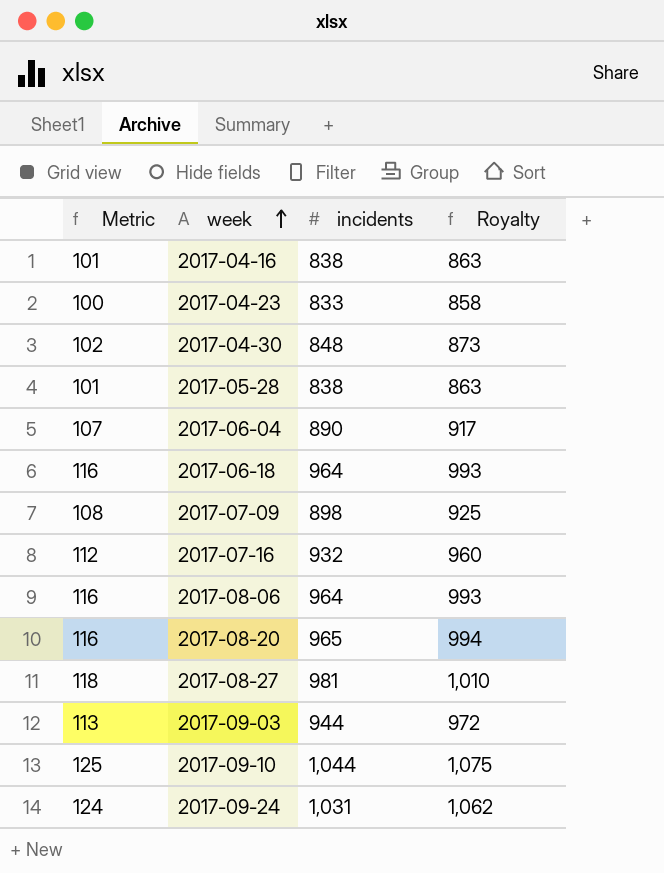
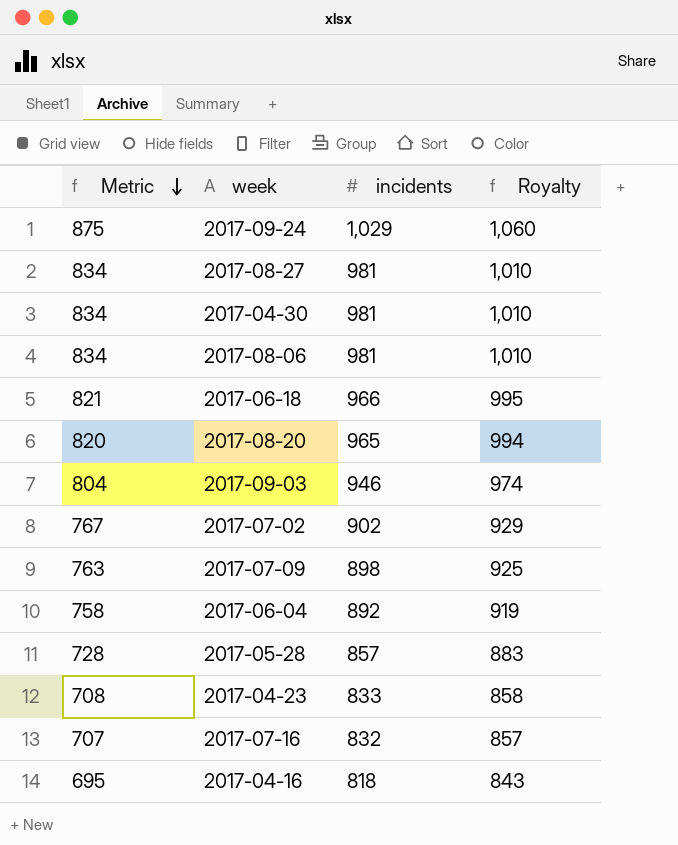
row order: week ascending -> Metric descending
column Metric | formula: [incidents] * 0.12 -> [incidents] * 0.85
row 2017-09-10: 125 | 1,044 | 1,075 -> none
2017-09-24 | incidents: 1,031 -> 1,029
2017-09-24 | Royalty: 1,062 -> 1,060
2017-04-30 | incidents: 848 -> 981
2017-04-30 | Royalty: 873 -> 1,010
2017-08-06 | incidents: 964 -> 981
2017-08-06 | Royalty: 993 -> 1,010
2017-06-18 | incidents: 964 -> 966
2017-06-18 | Royalty: 993 -> 995
2017-09-03 | incidents: 944 -> 946
2017-09-03 | Royalty: 972 -> 974
row 2017-07-02: none -> 767 | 902 | 929
2017-06-04 | incidents: 890 -> 892
2017-06-04 | Royalty: 917 -> 919
2017-05-28 | incidents: 838 -> 857
2017-05-28 | Royalty: 863 -> 883
2017-07-16 | incidents: 932 -> 832
2017-07-16 | Royalty: 960 -> 857
2017-04-16 | incidents: 838 -> 818
2017-04-16 | Royalty: 863 -> 843

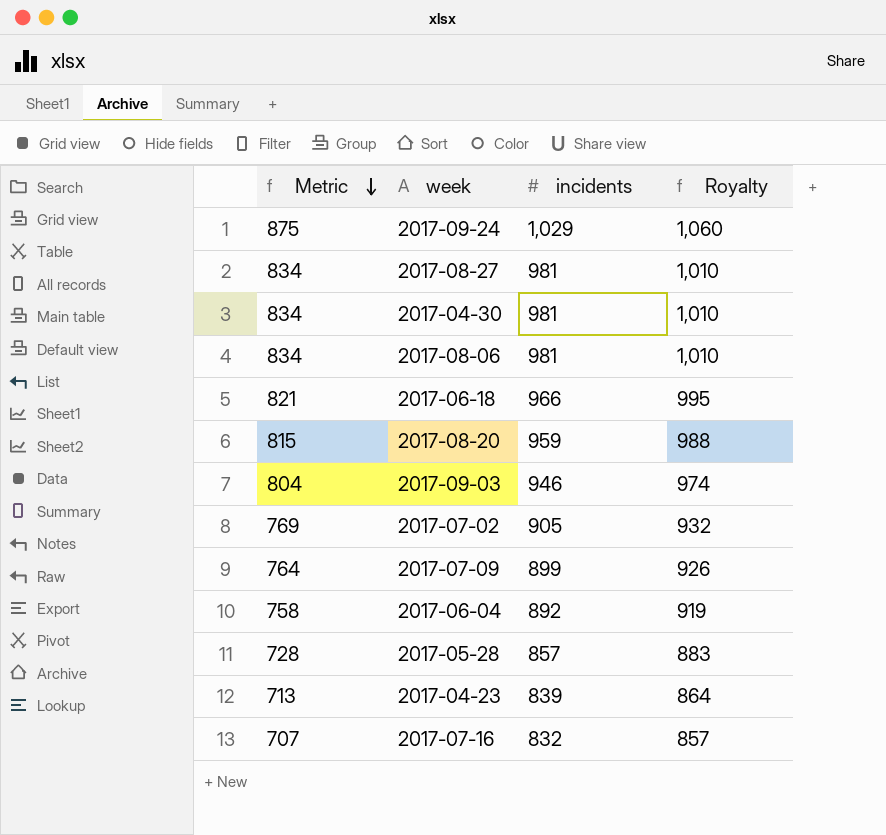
row 2017-04-16: 695 | 818 | 843 -> none
2017-08-20 | Metric: 820 -> 815
2017-08-20 | incidents: 965 -> 959
2017-08-20 | Royalty: 994 -> 988
2017-07-02 | Metric: 767 -> 769
2017-07-02 | incidents: 902 -> 905
2017-07-02 | Royalty: 929 -> 932
2017-07-09 | Metric: 763 -> 764
2017-07-09 | incidents: 898 -> 899
2017-07-09 | Royalty: 925 -> 926
2017-04-23 | Metric: 708 -> 713
2017-04-23 | incidents: 833 -> 839
2017-04-23 | Royalty: 858 -> 864

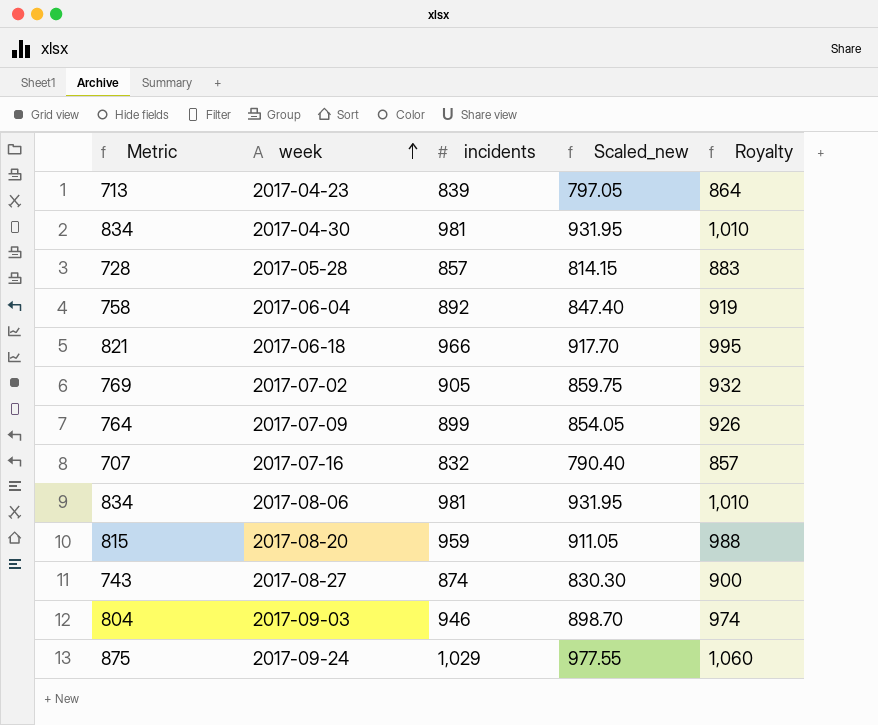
row order: Metric descending -> week ascending
column Scaled_new | formula: none -> [incidents] * 0.95
2017-08-27 | Metric: 834 -> 743
2017-08-27 | incidents: 981 -> 874
2017-08-27 | Royalty: 1,010 -> 900

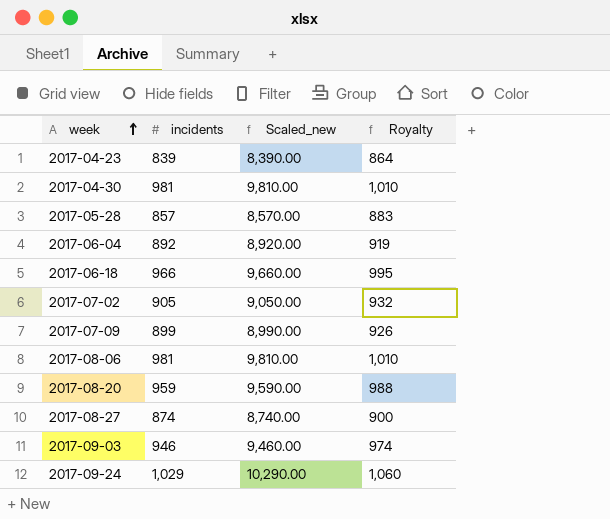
column Metric | formula: [incidents] * 0.85 -> none
column Scaled_new | formula: [incidents] * 0.95 -> [incidents] * 10
row 2017-07-16: 707 | 832 | 790.40 | 857 -> none

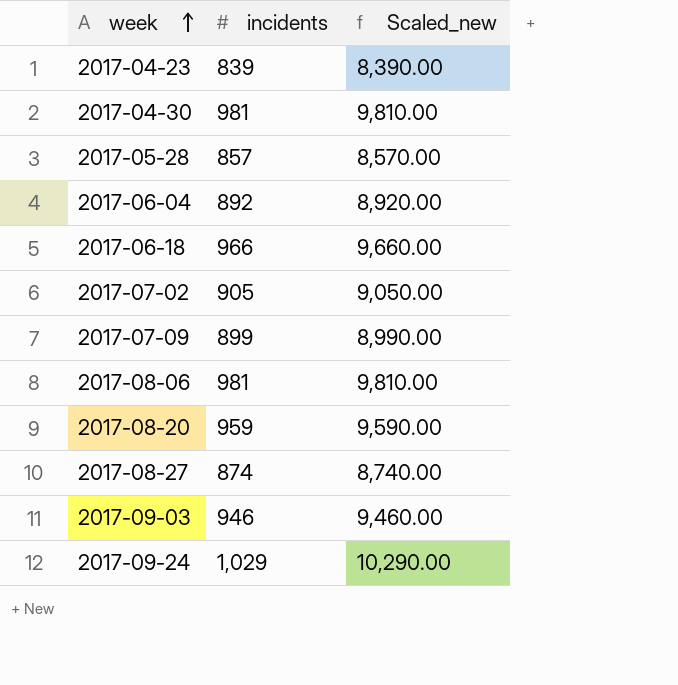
column Royalty | formula: [incidents] * 1.03 -> none

